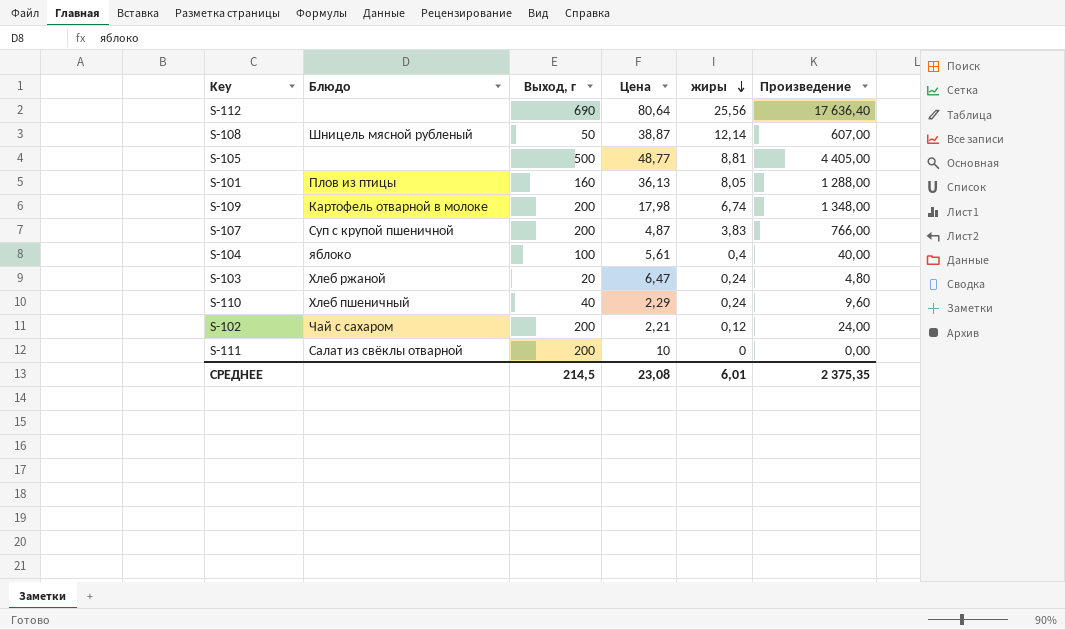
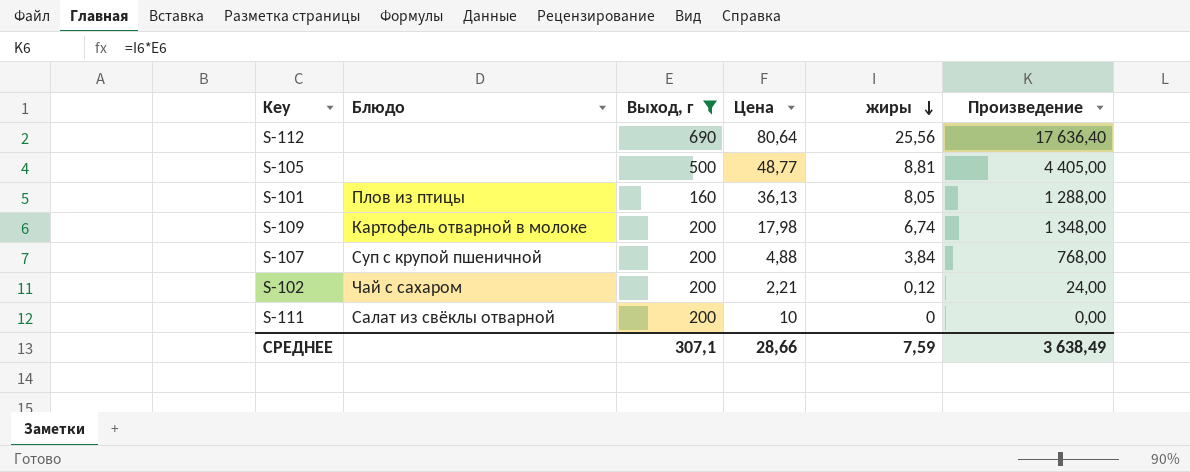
filter: none -> Выход, г >= 160
S-107 | Цена: 4,87 -> 4,88
S-107 | жиры: 3,83 -> 3,84
S-107 | Произведение: 766,00 -> 768,00
СРЕДНЕЕ | Выход, г: 214,5 -> 307,1
СРЕДНЕЕ | Цена: 23,08 -> 28,66
СРЕДНЕЕ | жиры: 6,01 -> 7,59
СРЕДНЕЕ | Произведение: 2 375,35 -> 3 638,49

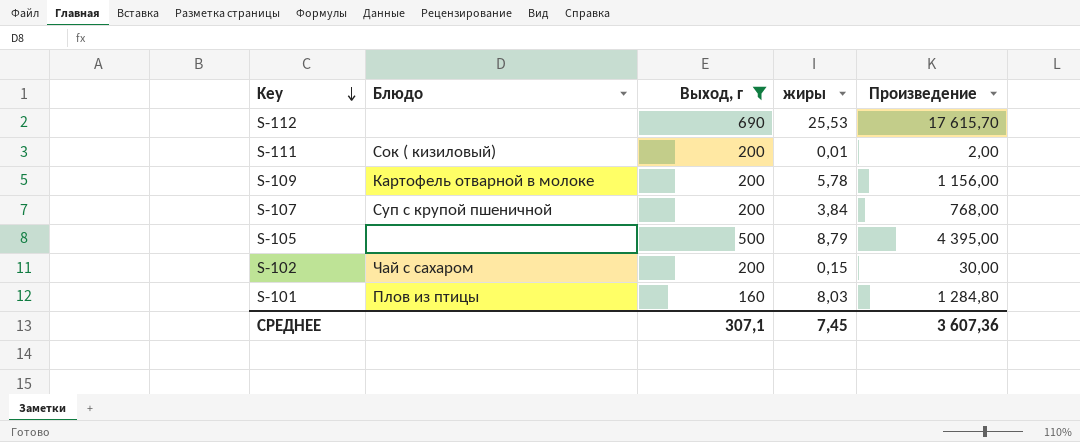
row order: жиры descending -> Key descending
column Цена | position: 4 -> none
S-112 | жиры: 25,56 -> 25,53
S-112 | Произведение: 17 636,40 -> 17 615,70
S-111 | Блюдо: Салат из свёклы отварной -> Сок ( кизиловый)
S-111 | жиры: 0 -> 0,01
S-111 | Произведение: 0,00 -> 2,00
S-109 | жиры: 6,74 -> 5,78
S-109 | Произведение: 1 348,00 -> 1 156,00
S-105 | жиры: 8,81 -> 8,79
S-105 | Произведение: 4 405,00 -> 4 395,00
S-102 | жиры: 0,12 -> 0,15
S-102 | Произведение: 24,00 -> 30,00
S-101 | жиры: 8,05 -> 8,03
S-101 | Произведение: 1 288,00 -> 1 284,80
СРЕДНЕЕ | жиры: 7,59 -> 7,45
СРЕДНЕЕ | Произведение: 3 638,49 -> 3 607,36

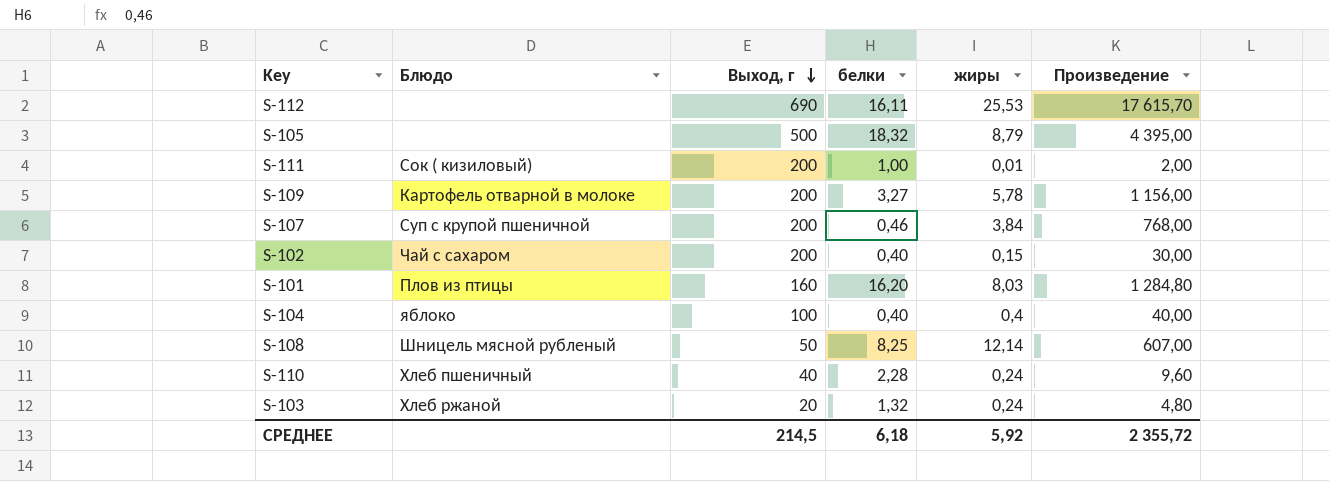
filter: Выход, г >= 160 -> none
row order: Key descending -> Выход, г descending
column белки | position: none -> 4
СРЕДНЕЕ | Выход, г: 307,1 -> 214,5
СРЕДНЕЕ | жиры: 7,45 -> 5,92
СРЕДНЕЕ | Произведение: 3 607,36 -> 2 355,72

